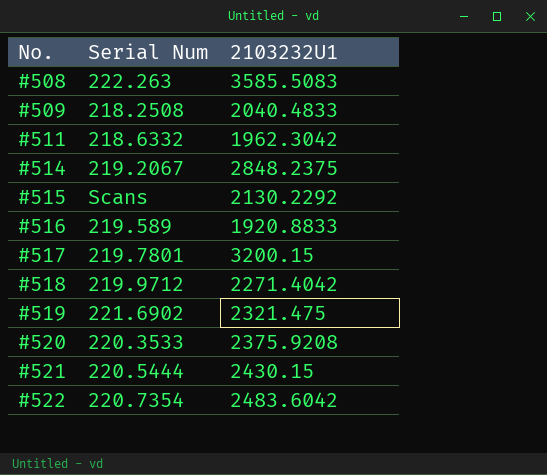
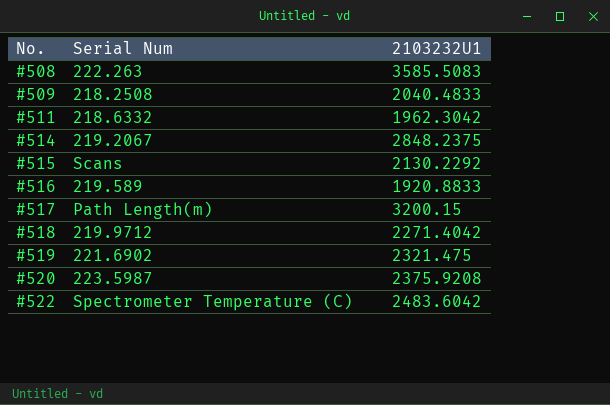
row #521: 220.5444 | 2430.15 -> none
#517 | Serial Num: 219.7801 -> Path Length(m)
#520 | Serial Num: 220.3533 -> 223.5987
#522 | Serial Num: 220.7354 -> Spectrometer Temperature (C)

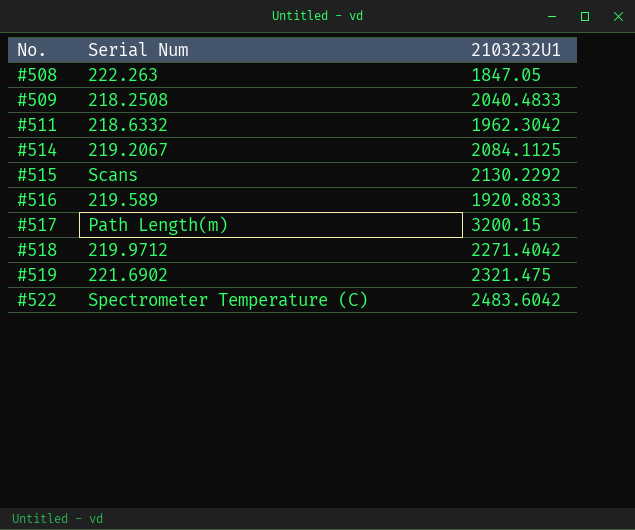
row #520: 223.5987 | 2375.9208 -> none
#508 | 2103232U1: 3585.5083 -> 1847.05
#514 | 2103232U1: 2848.2375 -> 2084.1125

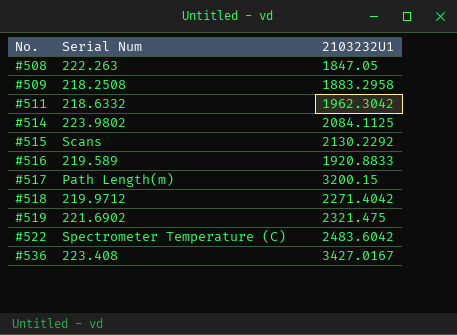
#509 | 2103232U1: 2040.4833 -> 1883.2958
#514 | Serial Num: 219.2067 -> 223.9802
row #536: none -> 223.408 | 3427.0167

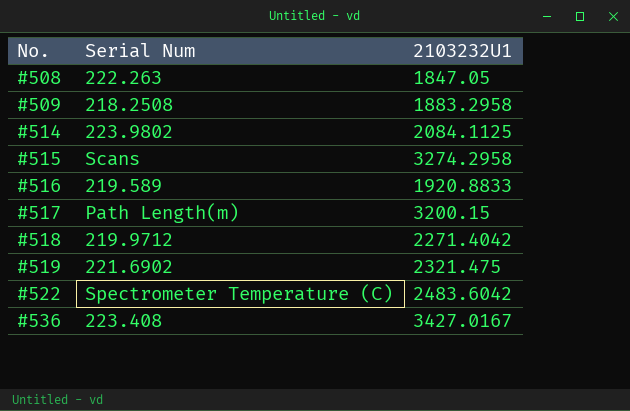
row #511: 218.6332 | 1962.3042 -> none
#515 | 2103232U1: 2130.2292 -> 3274.2958

